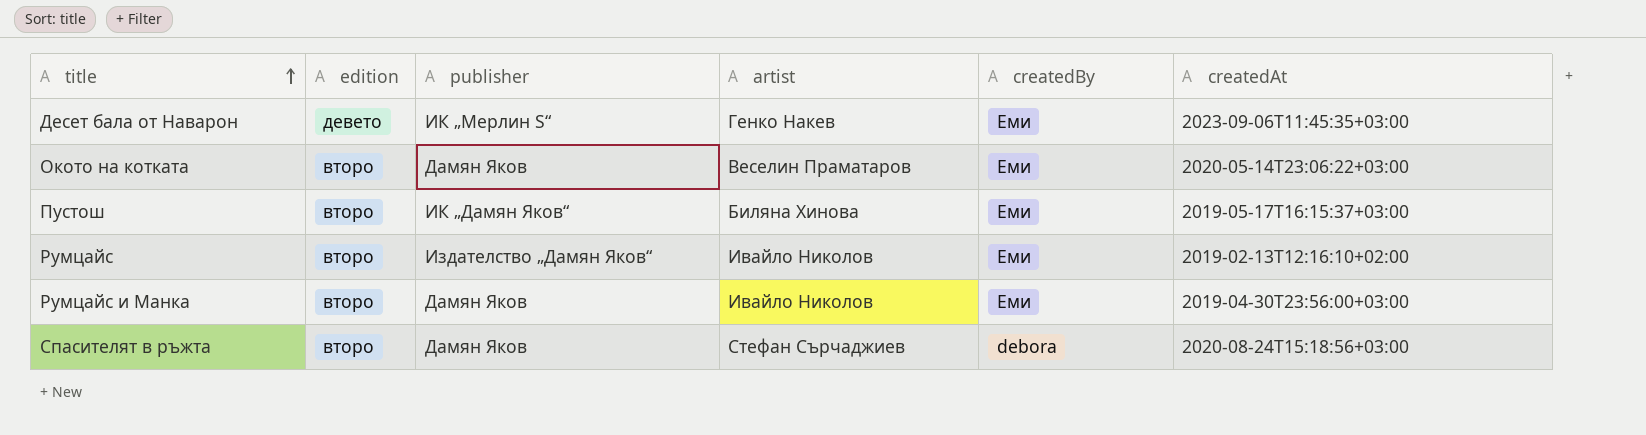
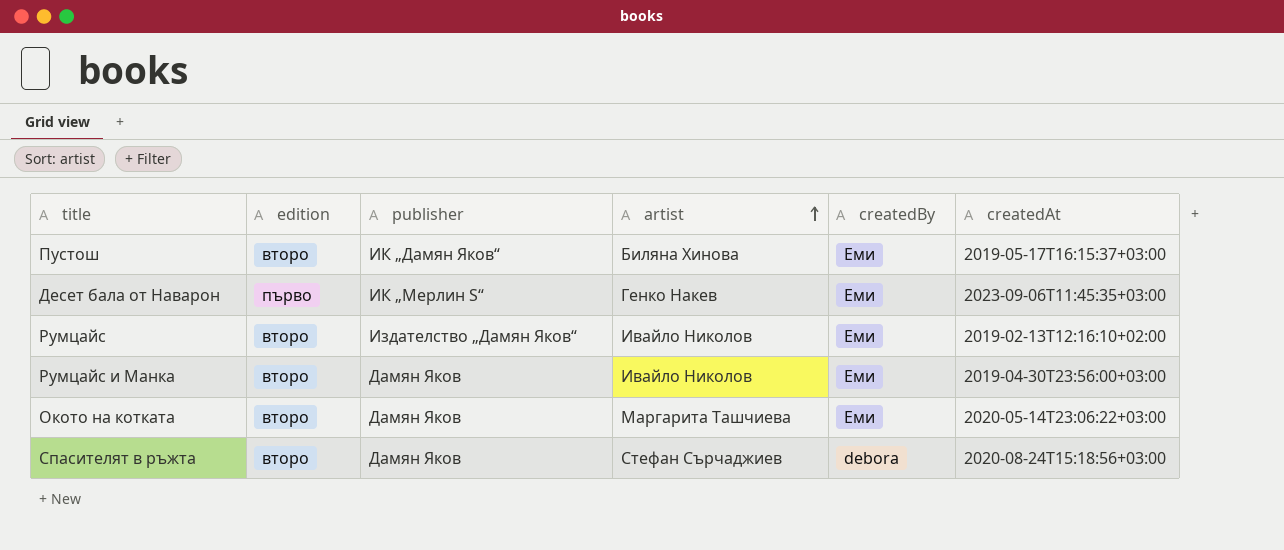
row order: title ascending -> artist ascending
Десет бала от Наварон | edition: девето -> първо
Окото на котката | artist: Веселин Праматаров -> Маргарита Ташчиева

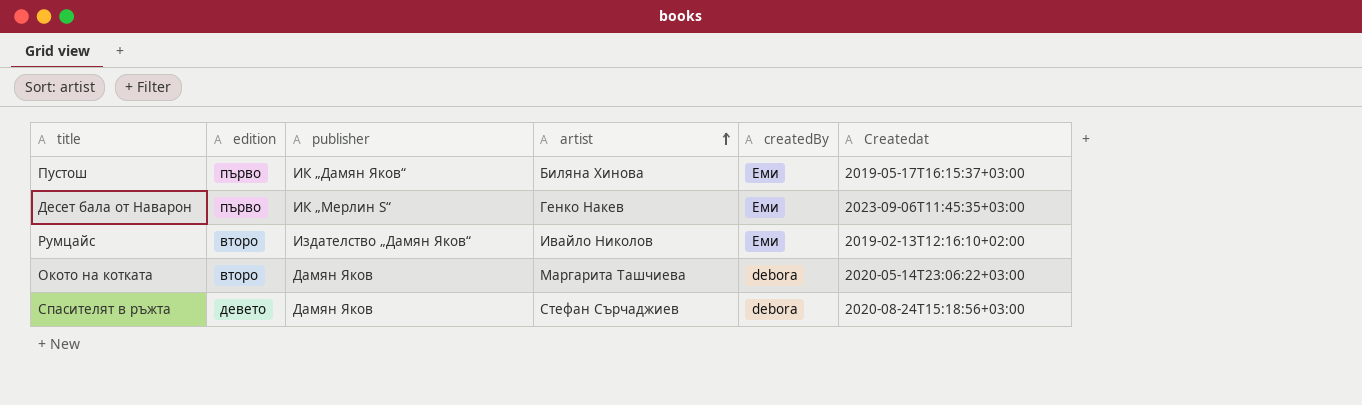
column name: createdAt -> Createdat
row Румцайс и Манка: второ | Дамян Яков | Ивайло Николов | Еми | 2019-04-30T23:56:00+03:00 -> none
Пустош | edition: второ -> първо
Окото на котката | createdBy: Еми -> debora
Спасителят в ръжта | edition: второ -> девето

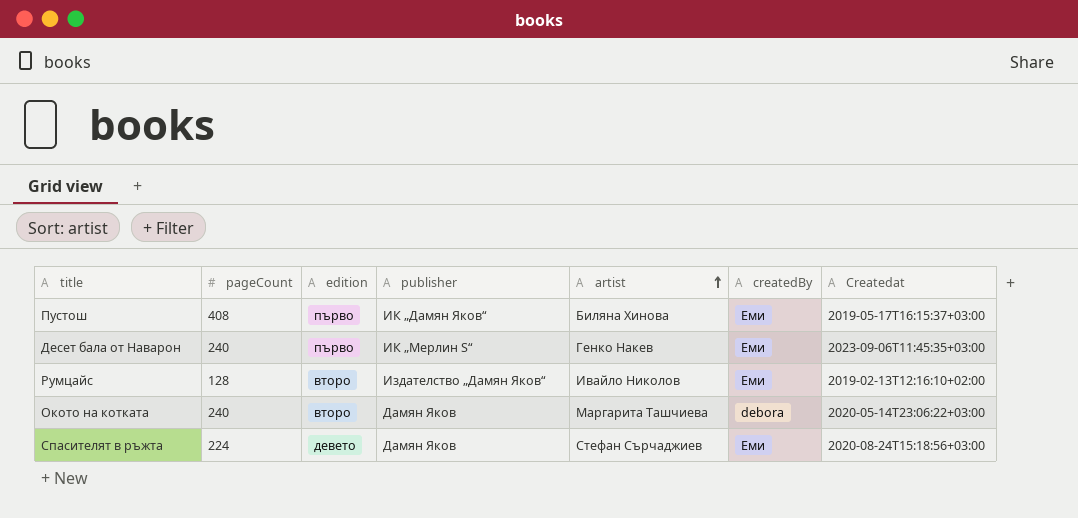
column pageCount | position: none -> 2
Спасителят в ръжта | createdBy: debora -> Еми

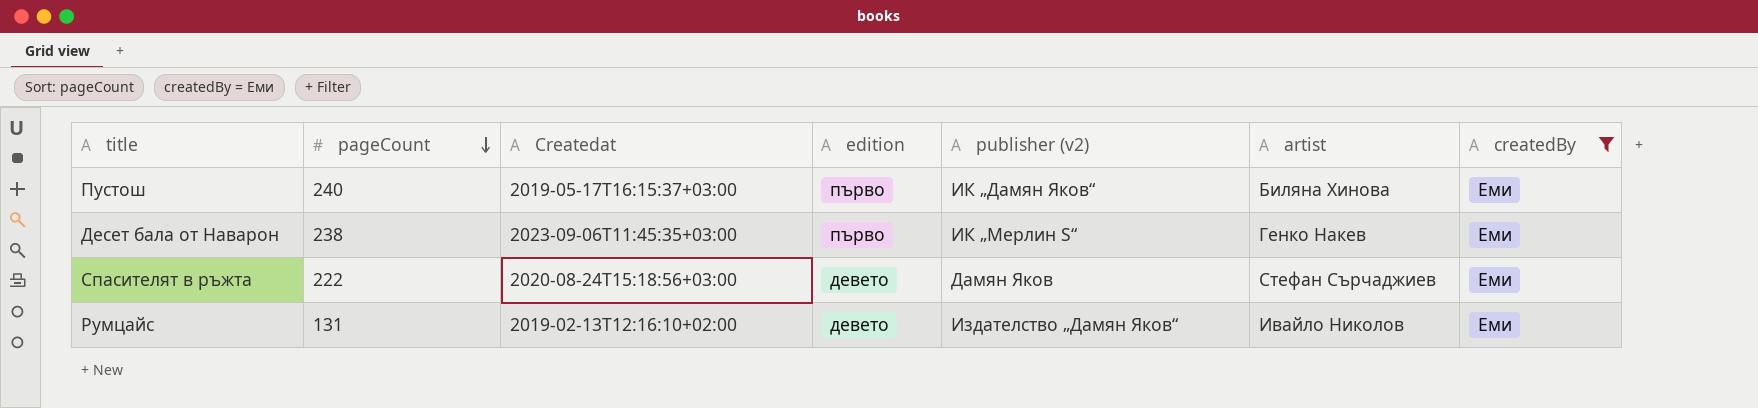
filter: none -> createdBy = Еми
row order: artist ascending -> pageCount descending
column Createdat | position: 7 -> 3
column name: publisher -> publisher (v2)
Пустош | pageCount: 408 -> 240
Десет бала от Наварон | pageCount: 240 -> 238
Спасителят в ръжта | pageCount: 224 -> 222
Румцайс | pageCount: 128 -> 131
Румцайс | edition: второ -> девето

